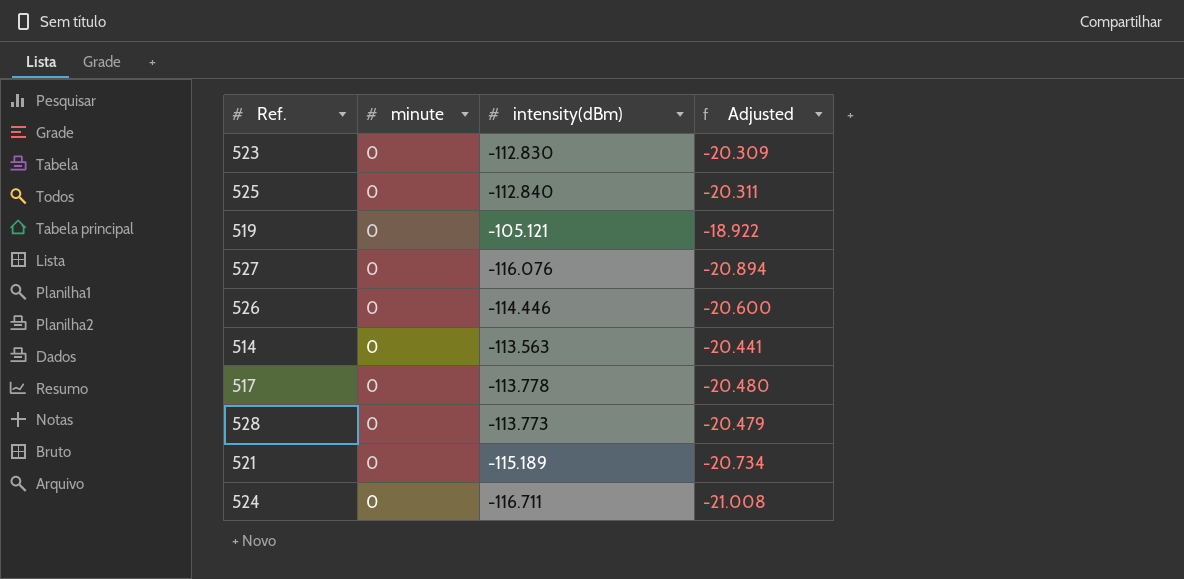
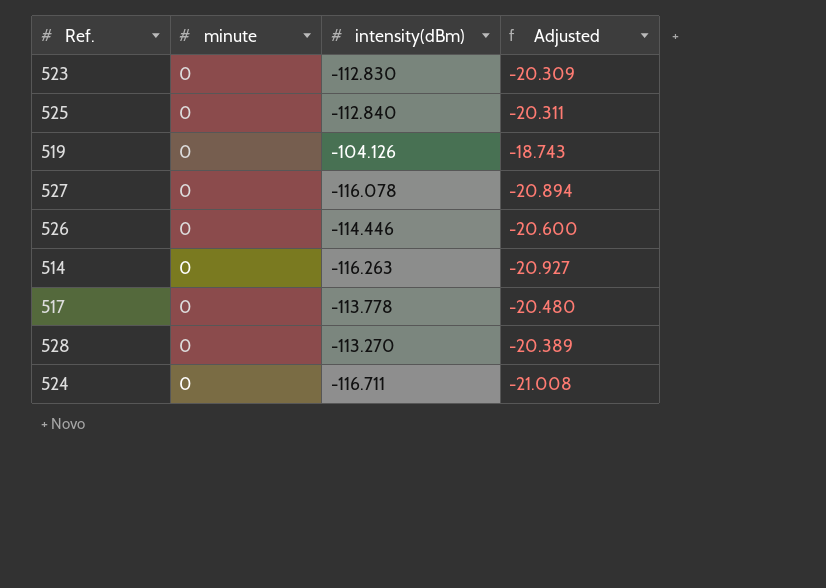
row 521: 0 | -115.189 | -20.734 -> none
519 | intensity(dBm): -105.121 -> -104.126
519 | Adjusted: -18.922 -> -18.743
527 | intensity(dBm): -116.076 -> -116.078
514 | intensity(dBm): -113.563 -> -116.263
514 | Adjusted: -20.441 -> -20.927
528 | intensity(dBm): -113.773 -> -113.270
528 | Adjusted: -20.479 -> -20.389

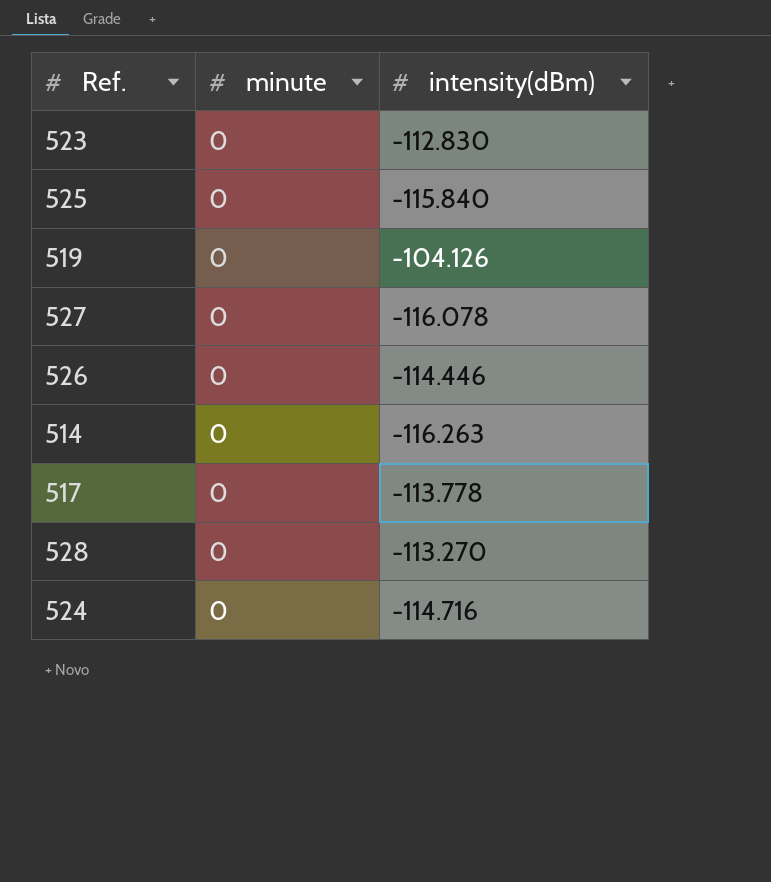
column Adjusted | formula: [intensity(dBm)] * 0.18 -> none
525 | intensity(dBm): -112.840 -> -115.840
524 | intensity(dBm): -116.711 -> -114.716

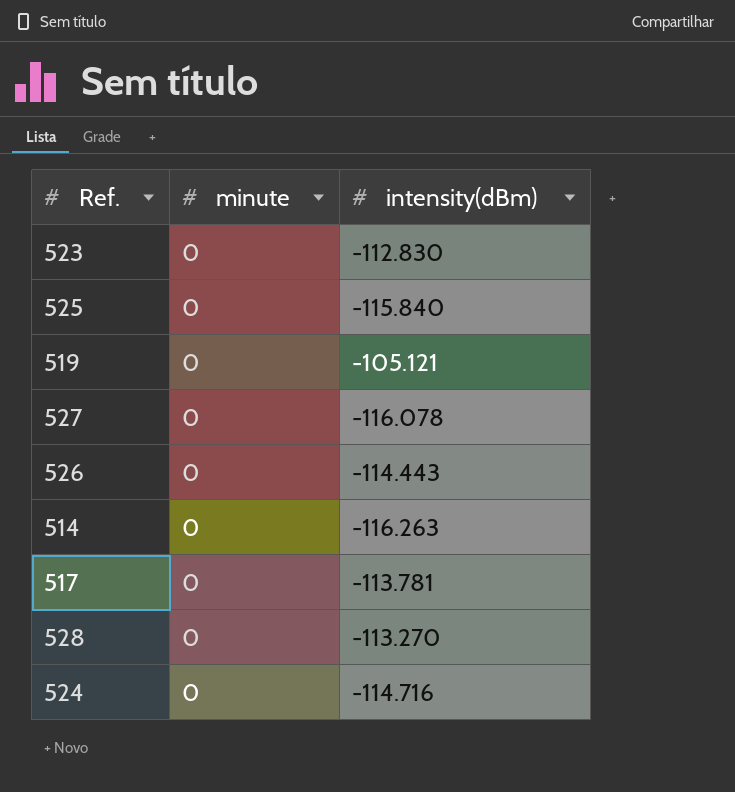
519 | intensity(dBm): -104.126 -> -105.121
526 | intensity(dBm): -114.446 -> -114.443
517 | intensity(dBm): -113.778 -> -113.781

